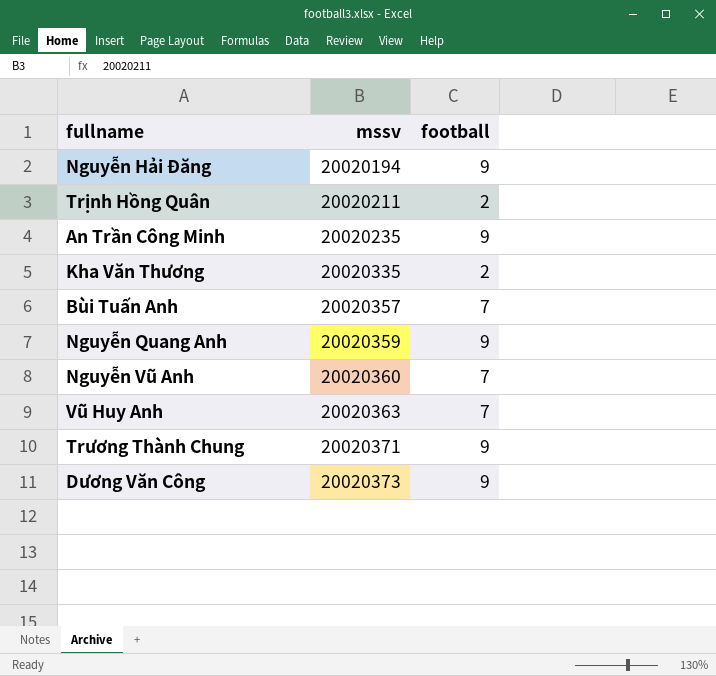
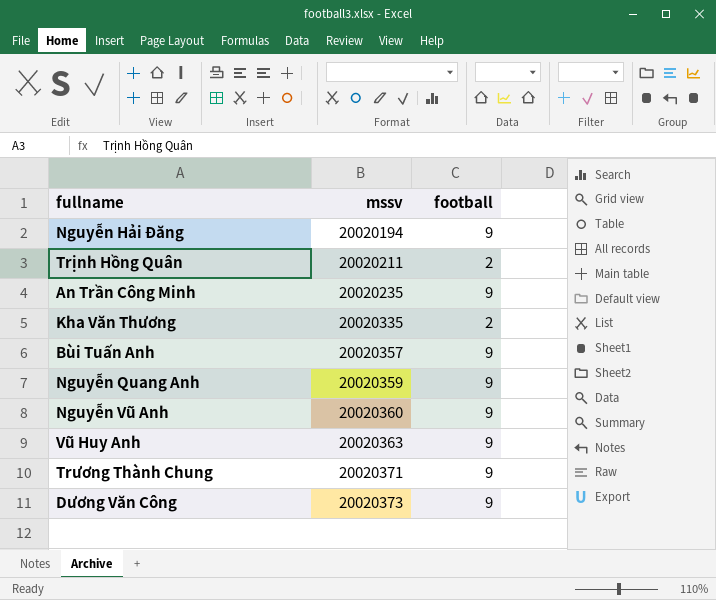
Bùi Tuấn Anh | football: 7 -> 9
Nguyễn Vũ Anh | football: 7 -> 9
Vũ Huy Anh | football: 7 -> 9

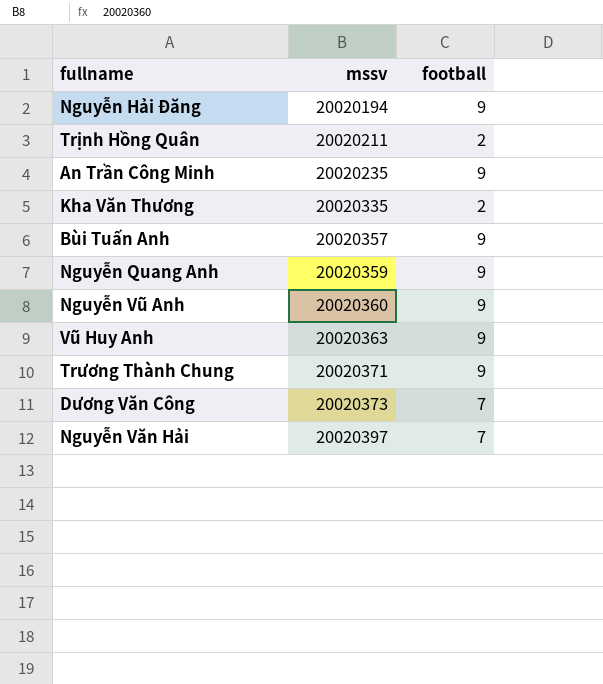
Dương Văn Công | football: 9 -> 7
row Nguyễn Văn Hải: none -> 20020397 | 7

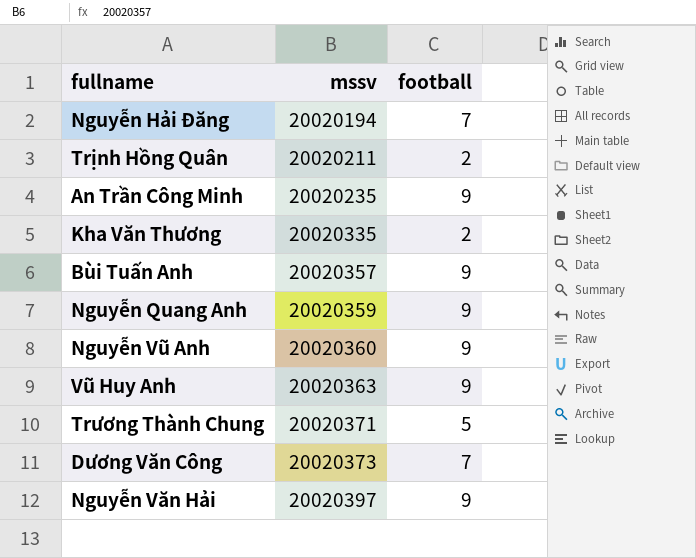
Nguyễn Hải Đăng | football: 9 -> 7
Trương Thành Chung | football: 9 -> 5
Nguyễn Văn Hải | football: 7 -> 9

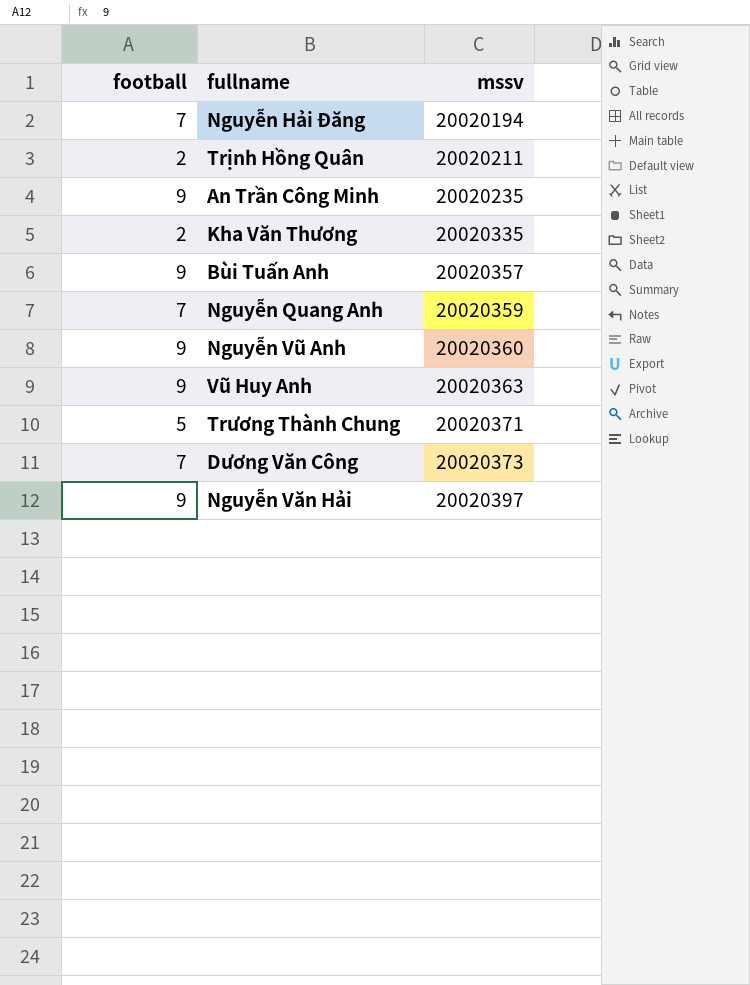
column football | position: 3 -> 1
Nguyễn Quang Anh | football: 9 -> 7

